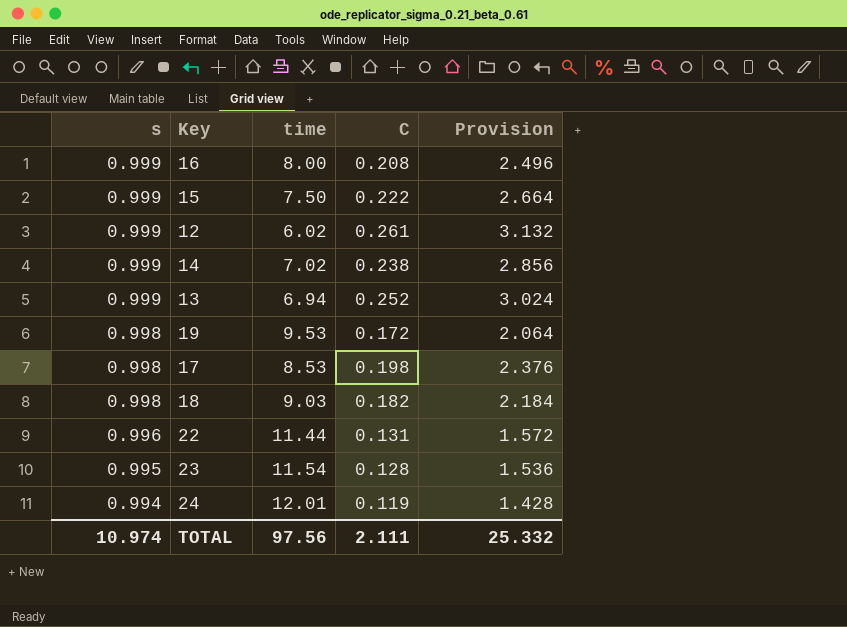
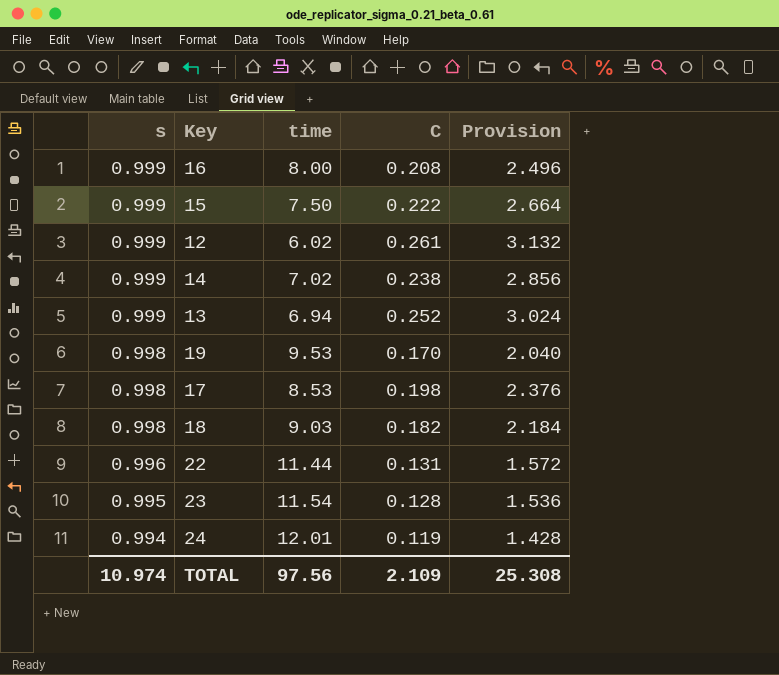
19 | C: 0.172 -> 0.170
19 | Provision: 2.064 -> 2.040
TOTAL | C: 2.111 -> 2.109
TOTAL | Provision: 25.332 -> 25.308

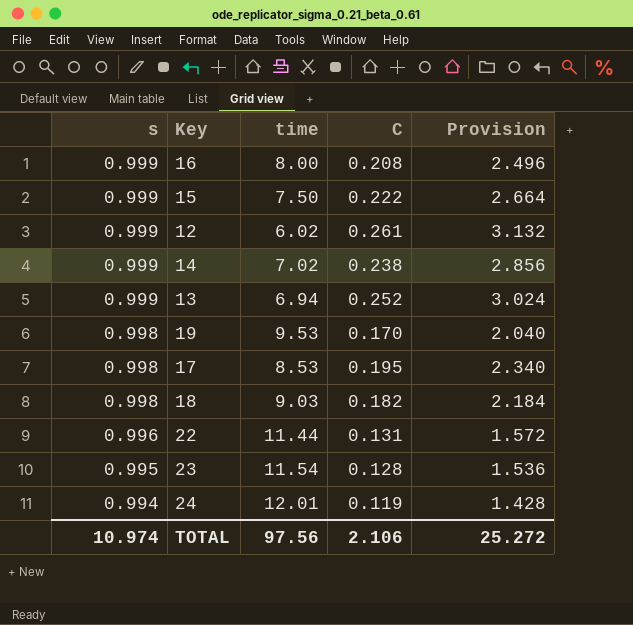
17 | C: 0.198 -> 0.195
17 | Provision: 2.376 -> 2.340
TOTAL | C: 2.109 -> 2.106
TOTAL | Provision: 25.308 -> 25.272

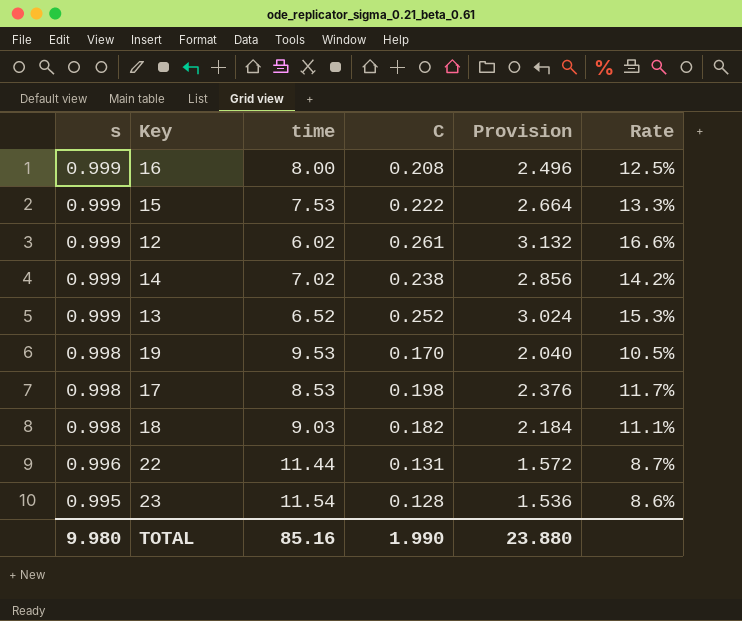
column Rate | formula: none -> [s] / [time]
row 24: 0.994 | 12.01 | 0.119 | 1.428 -> none
15 | time: 7.50 -> 7.53
13 | time: 6.94 -> 6.52
17 | C: 0.195 -> 0.198
17 | Provision: 2.340 -> 2.376
TOTAL | s: 10.974 -> 9.980
TOTAL | time: 97.56 -> 85.16
TOTAL | C: 2.106 -> 1.990
TOTAL | Provision: 25.272 -> 23.880

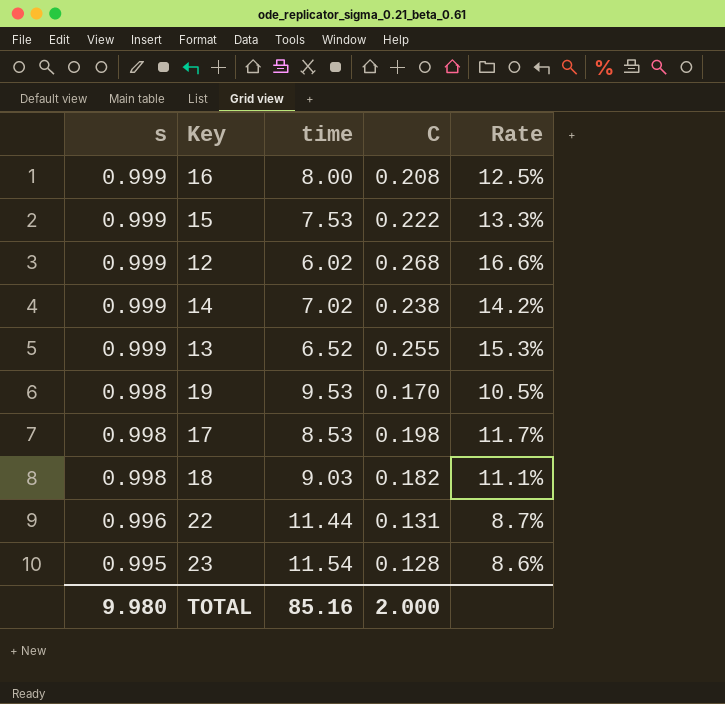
column Provision | formula: [C] * 12 -> none
12 | C: 0.261 -> 0.268
13 | C: 0.252 -> 0.255
TOTAL | C: 1.990 -> 2.000

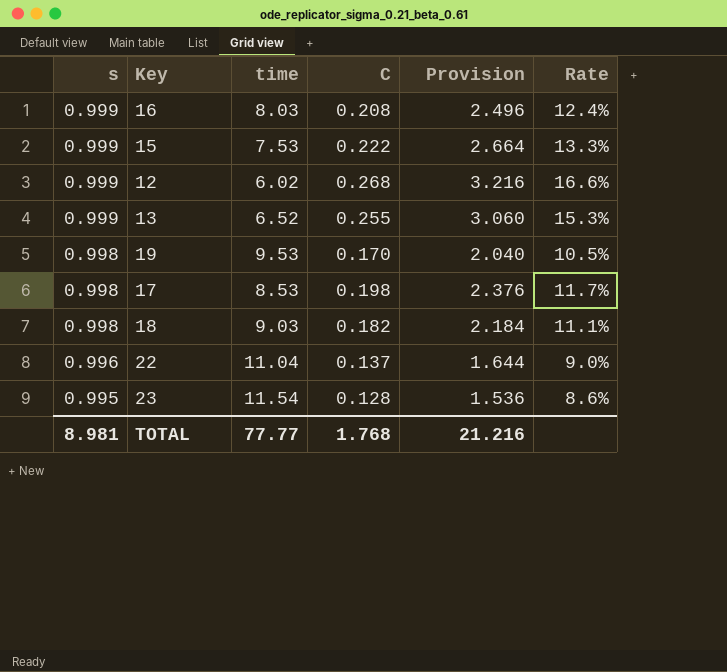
column Provision | formula: none -> [C] * 12
row 14: 0.999 | 7.02 | 0.238 | 14.2% -> none
16 | time: 8.00 -> 8.03
16 | Rate: 12.5% -> 12.4%
22 | time: 11.44 -> 11.04
22 | C: 0.131 -> 0.137
22 | Rate: 8.7% -> 9.0%
TOTAL | s: 9.980 -> 8.981
TOTAL | time: 85.16 -> 77.77
TOTAL | C: 2.000 -> 1.768

